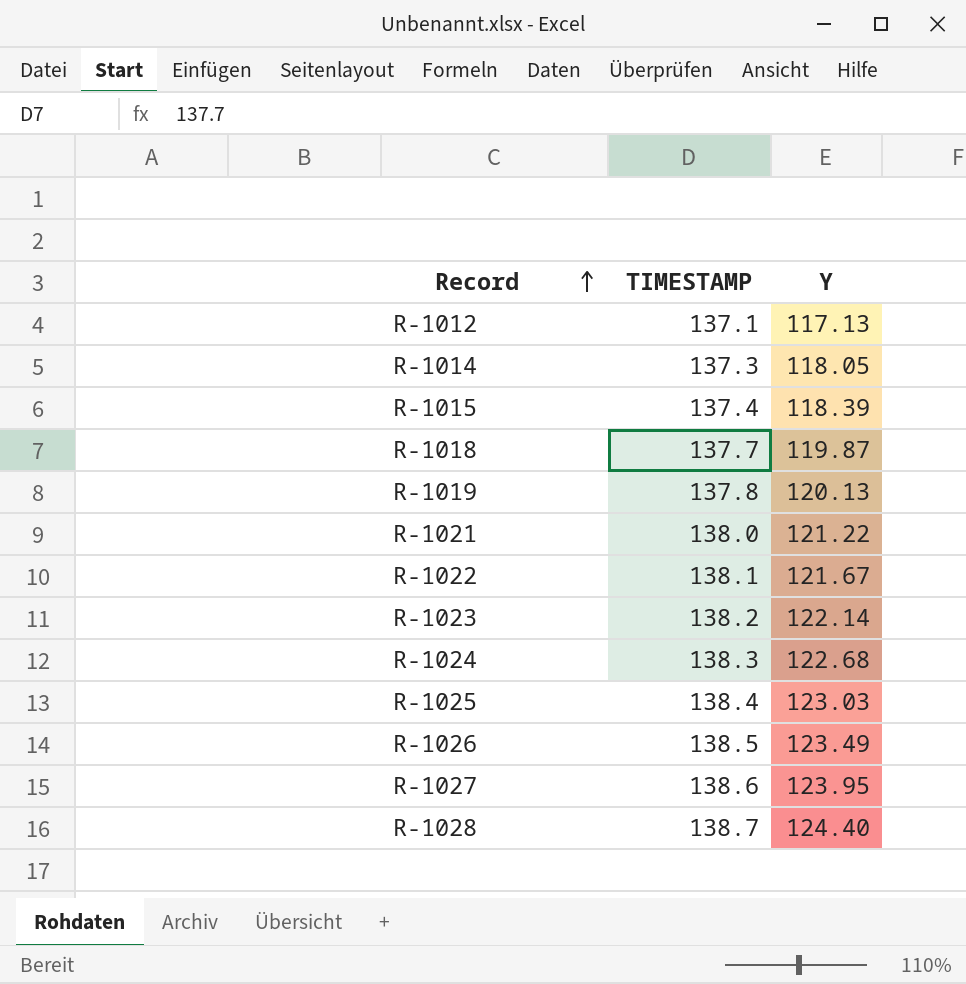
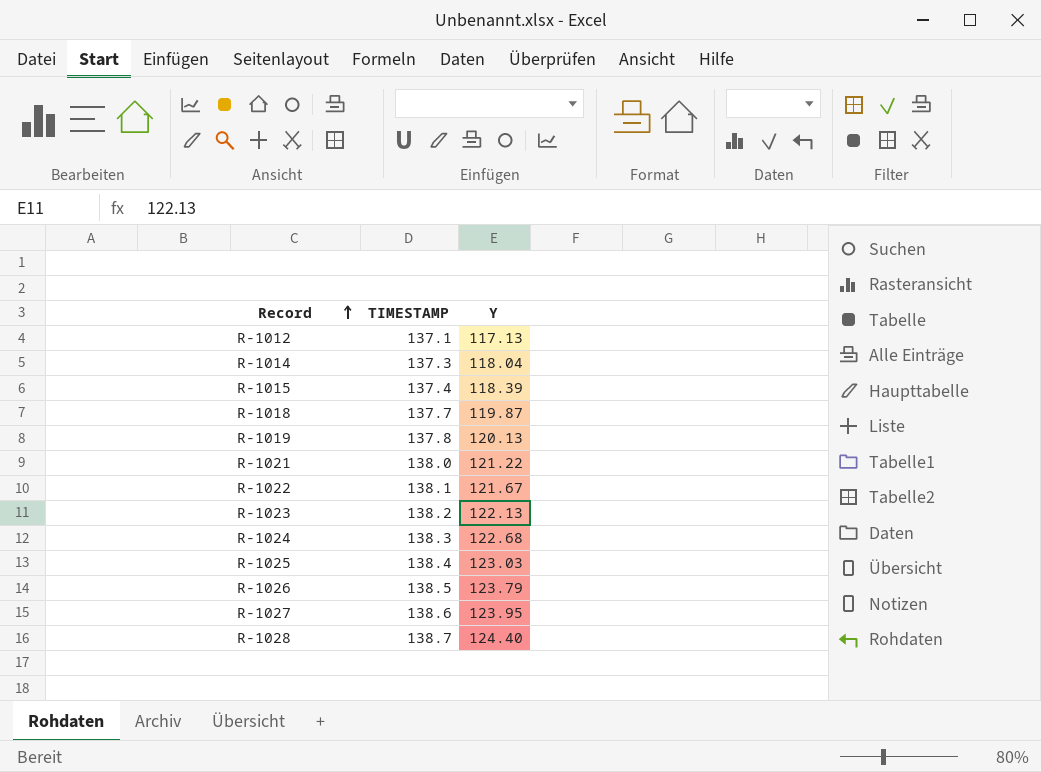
R-1014 | Y: 118.05 -> 118.04
R-1023 | Y: 122.14 -> 122.13
R-1026 | Y: 123.49 -> 123.79

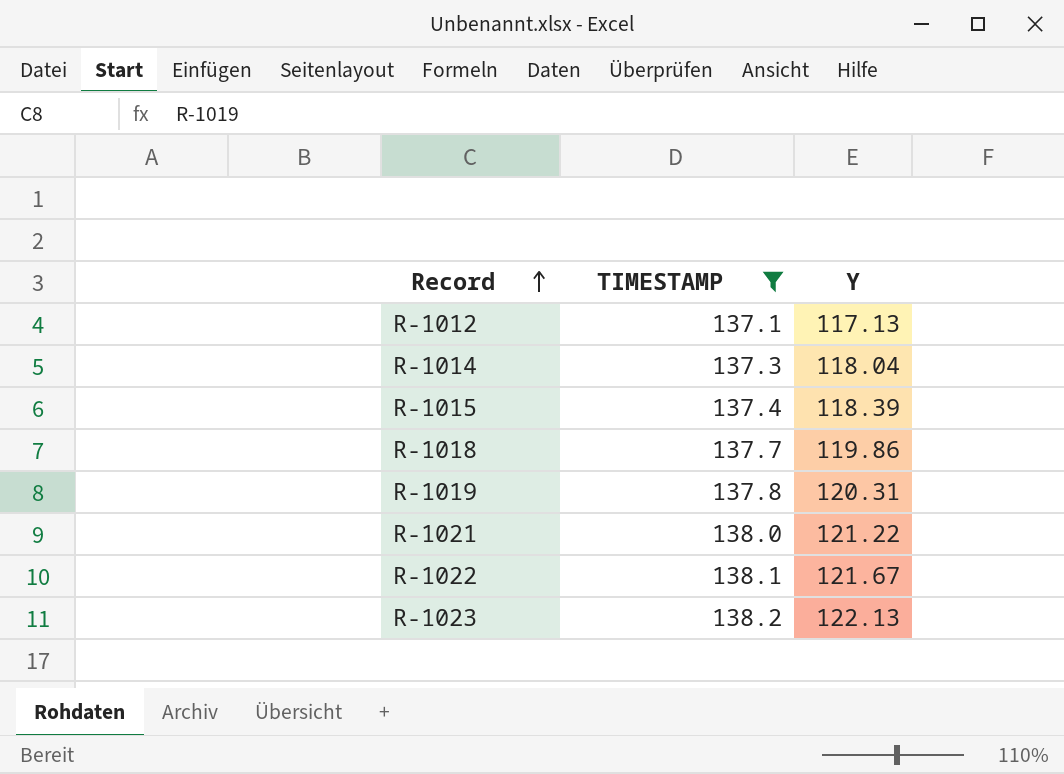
filter: none -> TIMESTAMP <= 138.2
R-1018 | Y: 119.87 -> 119.86
R-1019 | Y: 120.13 -> 120.31

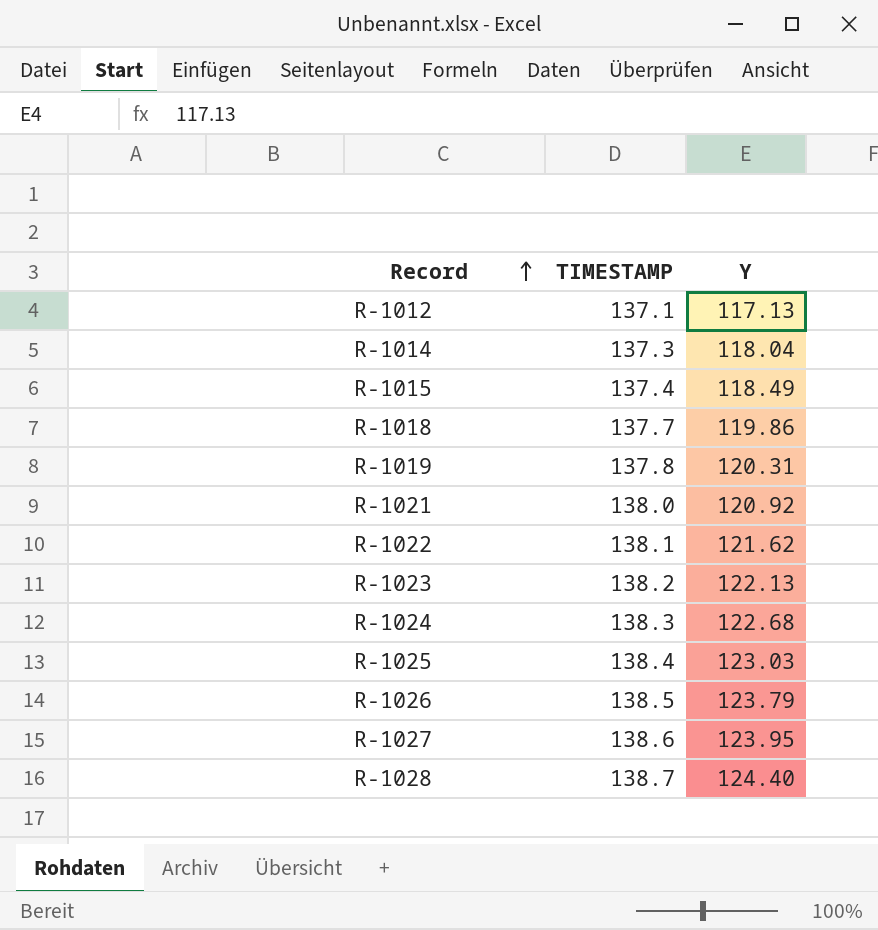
filter: TIMESTAMP <= 138.2 -> none
R-1015 | Y: 118.39 -> 118.49
R-1021 | Y: 121.22 -> 120.92
R-1022 | Y: 121.67 -> 121.62

